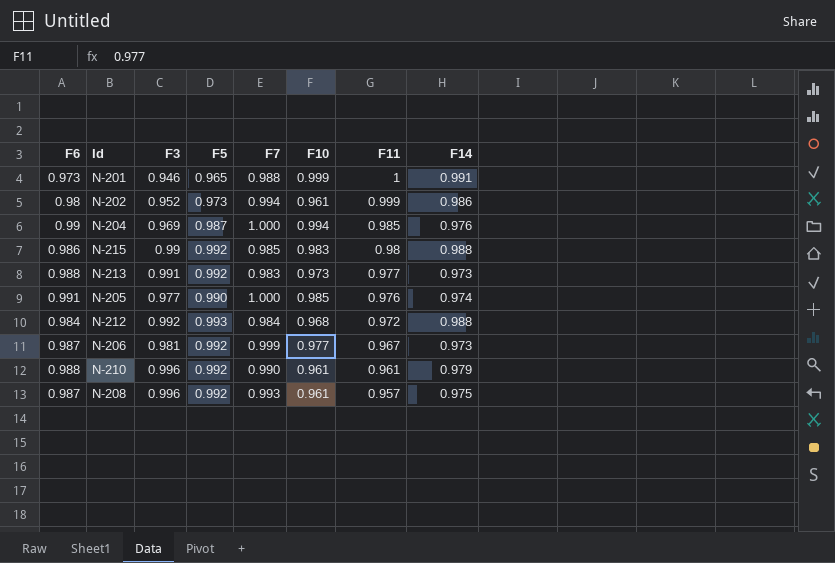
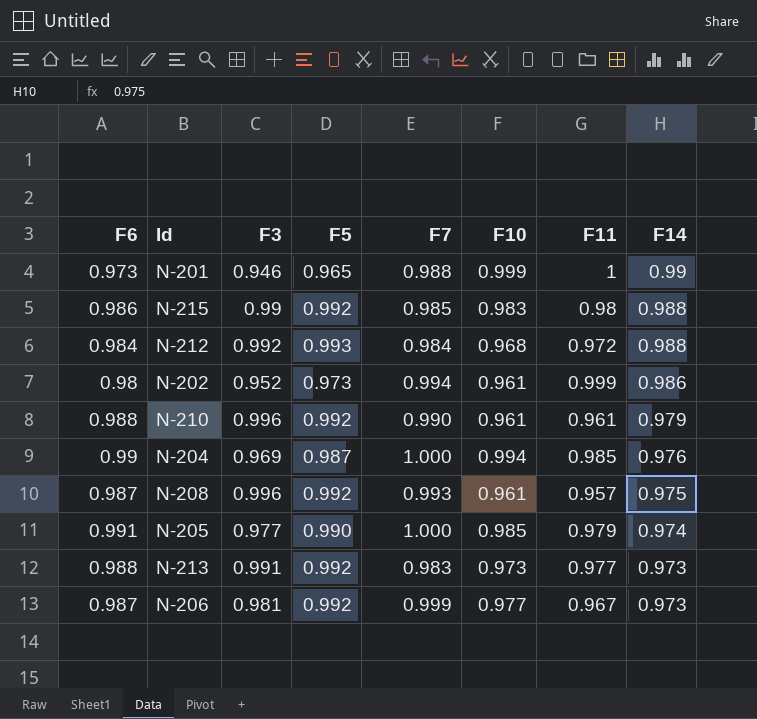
row order: F11 descending -> F14 descending
N-201 | F14: 0.991 -> 0.99
N-205 | F11: 0.976 -> 0.979

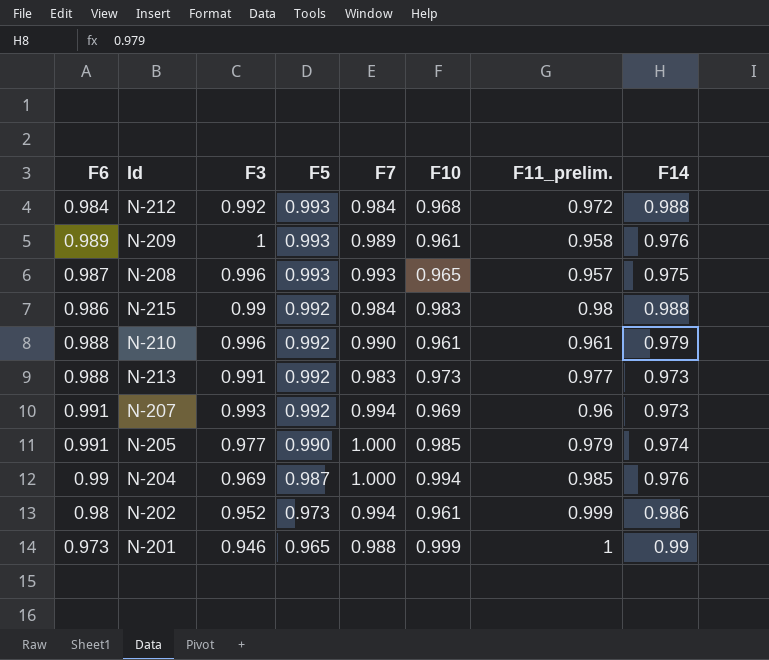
row order: F14 descending -> F5 descending
column name: F11 -> F11_prelim.
row N-206: 0.987 | 0.981 | 0.992 | 0.999 | 0.977 | 0.967 | 0.973 -> none
row N-209: none -> 0.989 | 1 | 0.993 | 0.989 | 0.961 | 0.958 | 0.976
N-208 | F5: 0.992 -> 0.993
N-208 | F10: 0.961 -> 0.965
N-215 | F7: 0.985 -> 0.984
row N-207: none -> 0.991 | 0.993 | 0.992 | 0.994 | 0.969 | 0.96 | 0.973

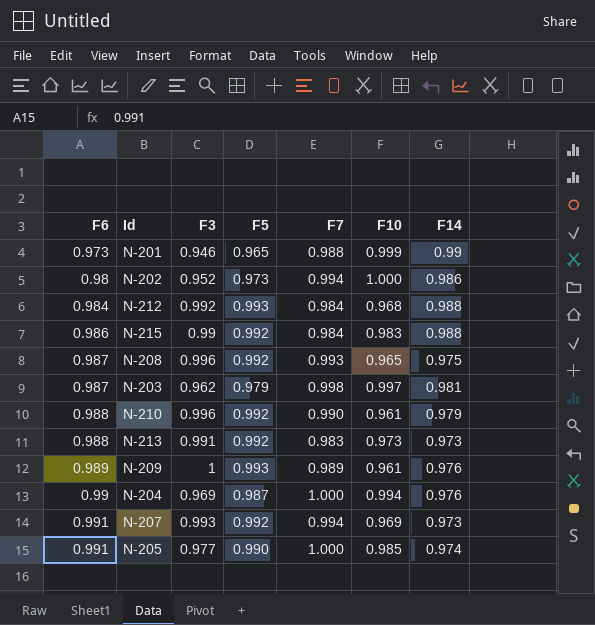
row order: F5 descending -> F6 ascending
column F11_prelim. | position: 7 -> none
N-202 | F10: 0.961 -> 1.000
N-208 | F5: 0.993 -> 0.992
row N-203: none -> 0.987 | 0.962 | 0.979 | 0.998 | 0.997 | 0.981

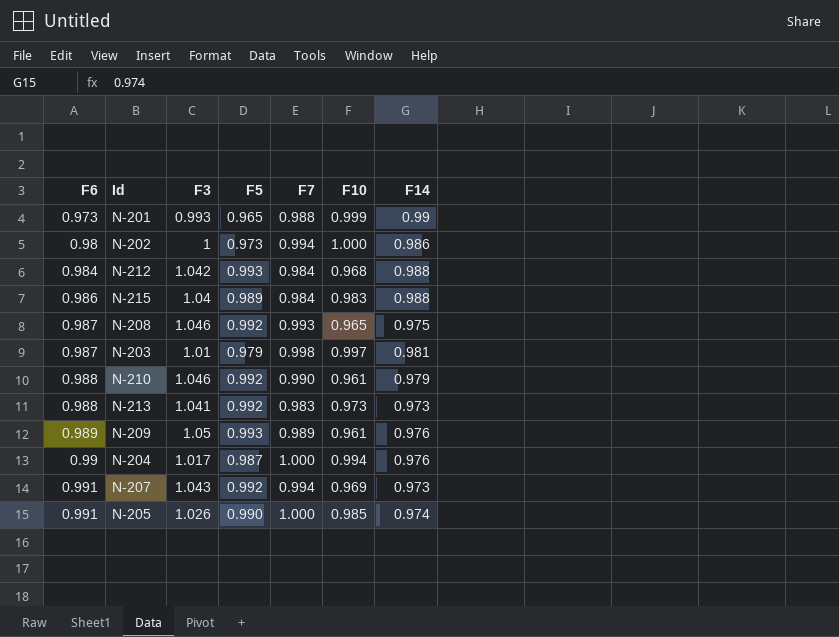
N-201 | F3: 0.946 -> 0.993
N-202 | F3: 0.952 -> 1
N-212 | F3: 0.992 -> 1.042
N-215 | F3: 0.99 -> 1.04
N-215 | F5: 0.992 -> 0.989
N-208 | F3: 0.996 -> 1.046
N-203 | F3: 0.962 -> 1.01
N-210 | F3: 0.996 -> 1.046
N-213 | F3: 0.991 -> 1.041
N-209 | F3: 1 -> 1.05
N-204 | F3: 0.969 -> 1.017
N-207 | F3: 0.993 -> 1.043
N-205 | F3: 0.977 -> 1.026

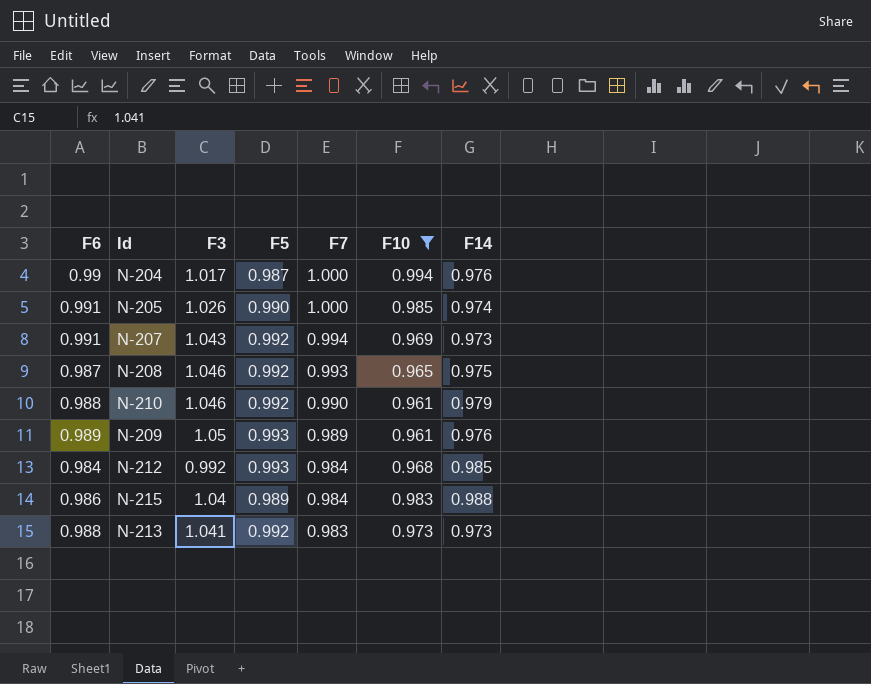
filter: none -> F10 <= 0.994
row order: F6 ascending -> F7 descending
N-212 | F3: 1.042 -> 0.992
N-212 | F14: 0.988 -> 0.985

